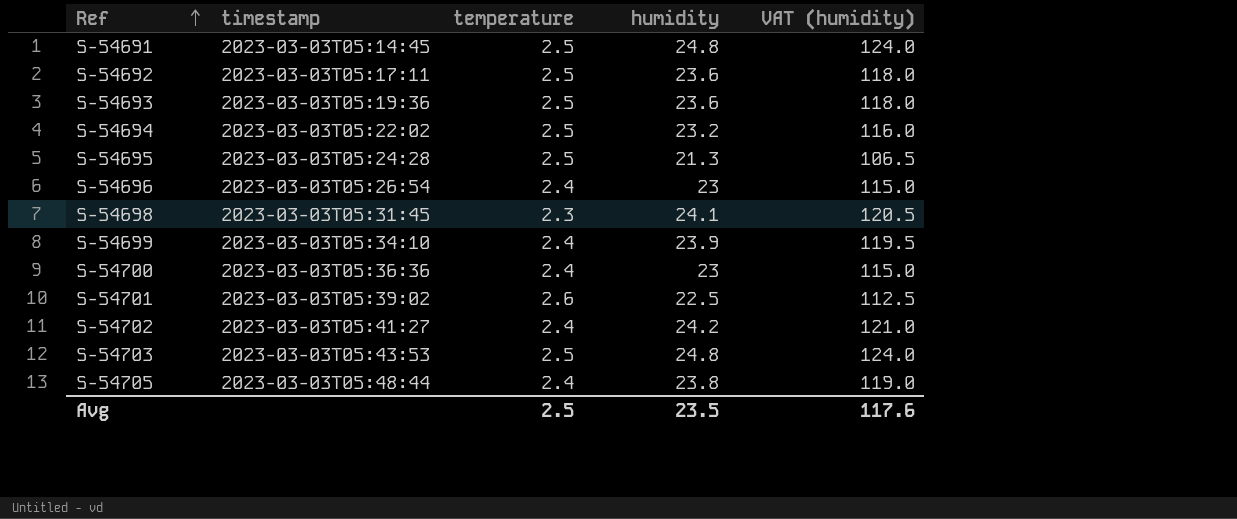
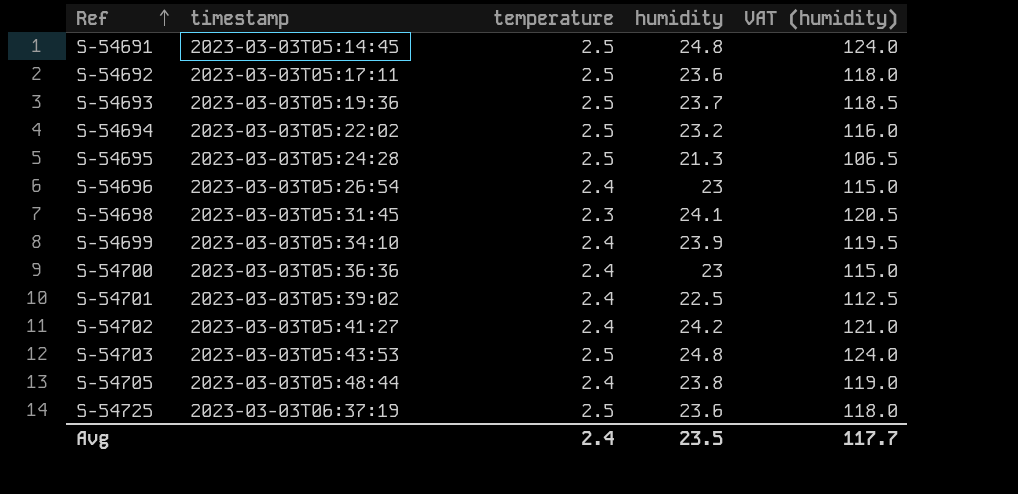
S-54693 | humidity: 23.6 -> 23.7
S-54693 | VAT (humidity): 118.0 -> 118.5
S-54701 | temperature: 2.6 -> 2.4
row S-54725: none -> 2023-03-03T06:37:19 | 2.5 | 23.6 | 118.0
Avg | temperature: 2.5 -> 2.4
Avg | VAT (humidity): 117.6 -> 117.7

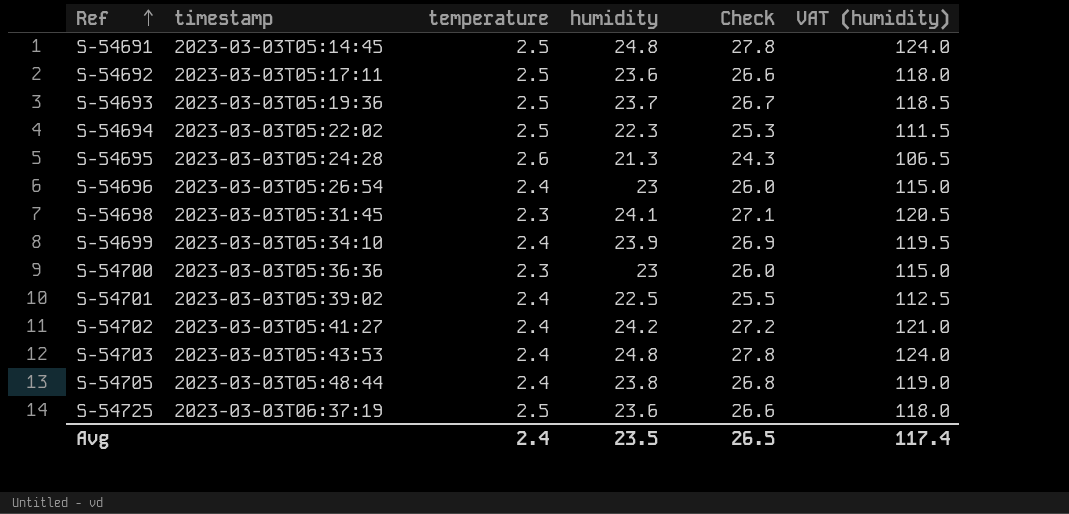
column Check | formula: none -> [humidity] + 3
S-54694 | humidity: 23.2 -> 22.3
S-54694 | VAT (humidity): 116.0 -> 111.5
S-54695 | temperature: 2.5 -> 2.6
S-54700 | temperature: 2.4 -> 2.3
S-54703 | temperature: 2.5 -> 2.4
Avg | VAT (humidity): 117.7 -> 117.4

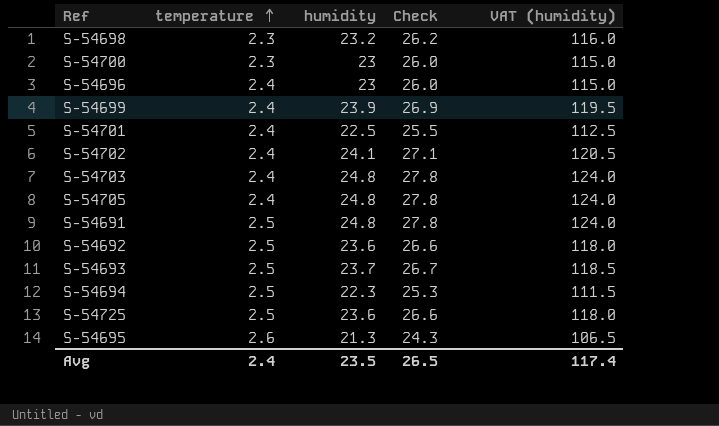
row order: Ref ascending -> temperature ascending
column timestamp | position: 2 -> none
S-54698 | humidity: 24.1 -> 23.2
S-54698 | Check: 27.1 -> 26.2
S-54698 | VAT (humidity): 120.5 -> 116.0
S-54702 | humidity: 24.2 -> 24.1
S-54702 | Check: 27.2 -> 27.1
S-54702 | VAT (humidity): 121.0 -> 120.5
S-54705 | humidity: 23.8 -> 24.8
S-54705 | Check: 26.8 -> 27.8
S-54705 | VAT (humidity): 119.0 -> 124.0

